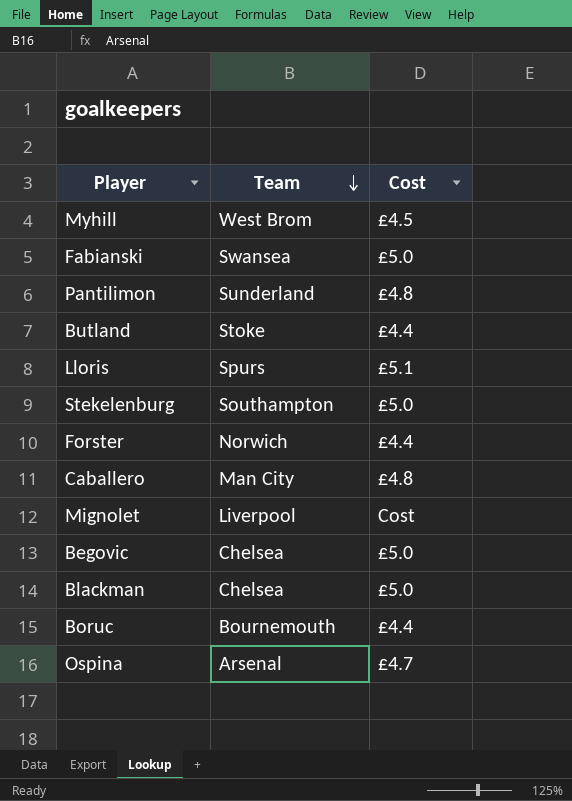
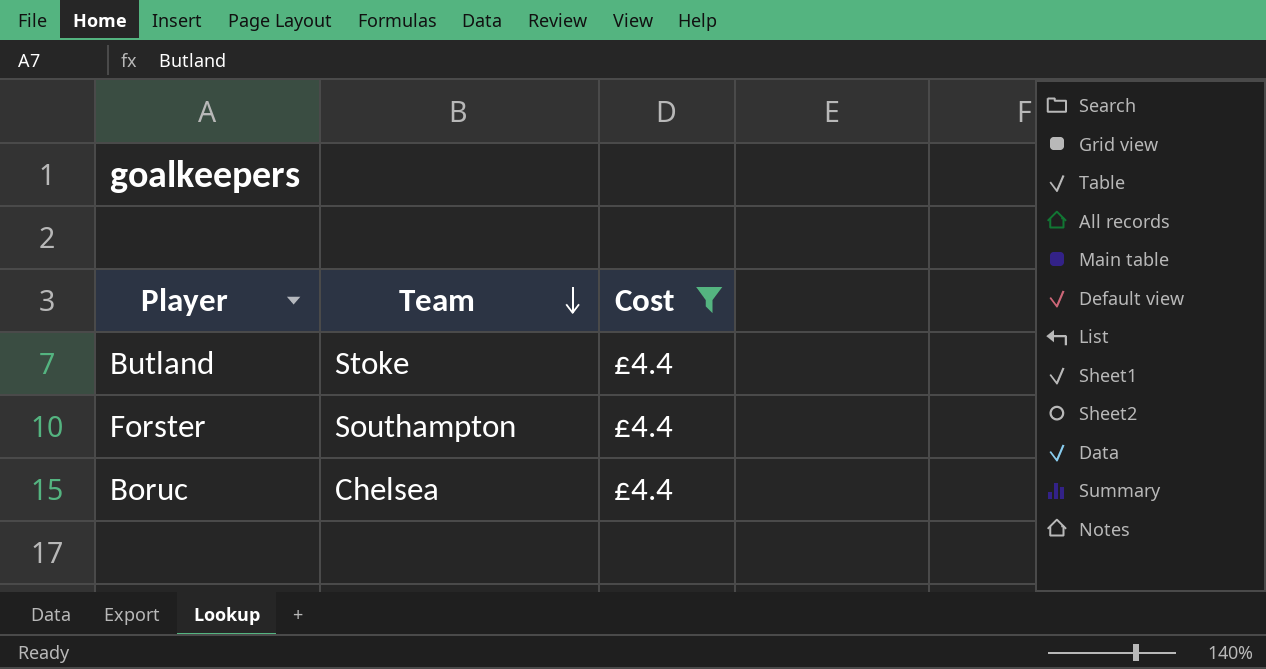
filter: none -> Cost = £4.4
Forster | Team: Norwich -> Southampton
Boruc | Team: Bournemouth -> Chelsea

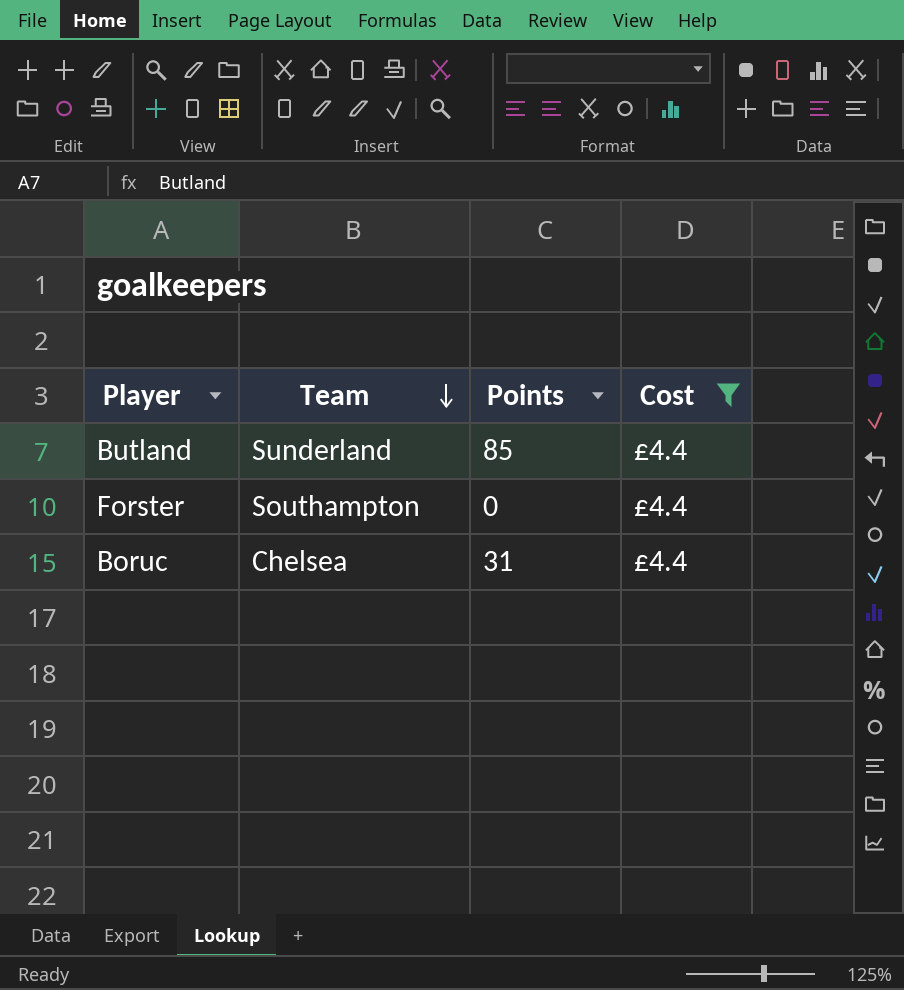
column Points | position: none -> 3
Butland | Team: Stoke -> Sunderland

